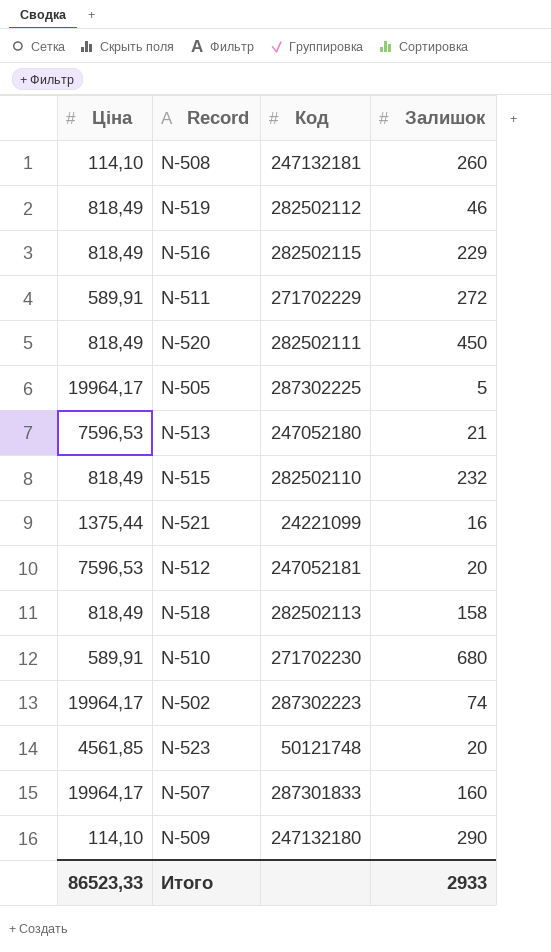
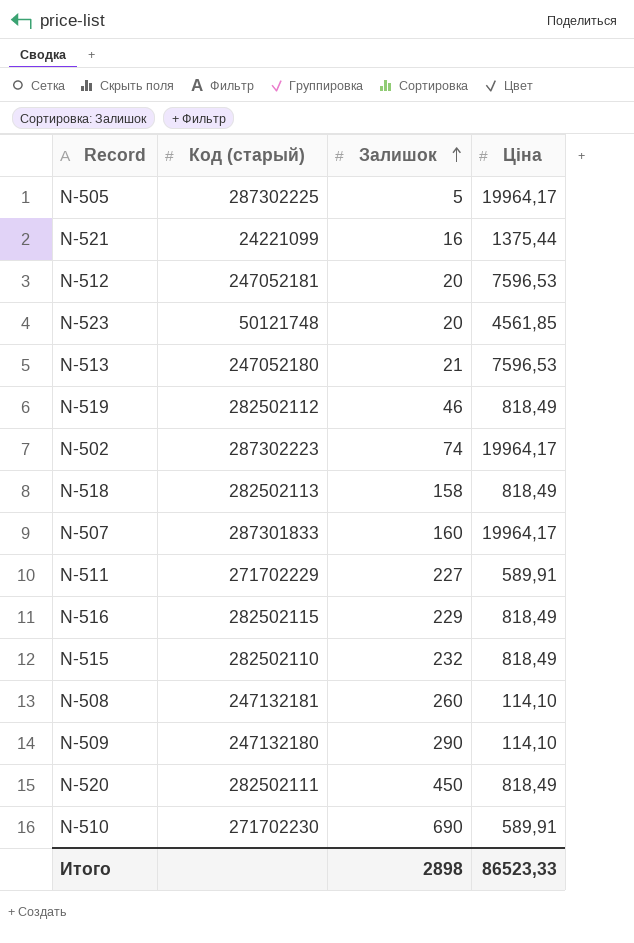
row order: none -> Залишок ascending
column name: Код -> Код (старый)
column Ціна | position: 1 -> 4
N-511 | Залишок: 272 -> 227
N-510 | Залишок: 680 -> 690
Итого | Залишок: 2933 -> 2898

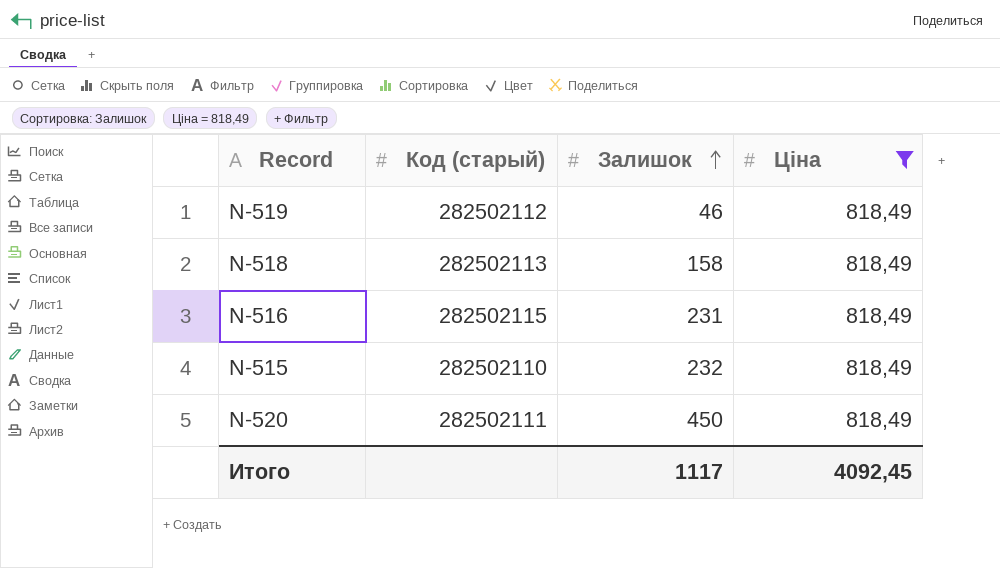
filter: none -> Ціна = 818,49
N-516 | Залишок: 229 -> 231
Итого | Залишок: 2898 -> 1117
Итого | Ціна: 86523,33 -> 4092,45

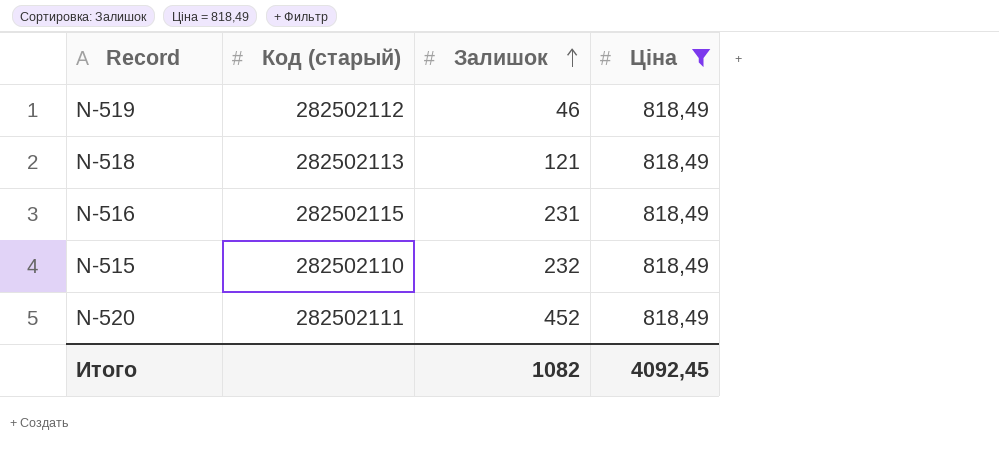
N-518 | Залишок: 158 -> 121
N-520 | Залишок: 450 -> 452
Итого | Залишок: 1117 -> 1082

